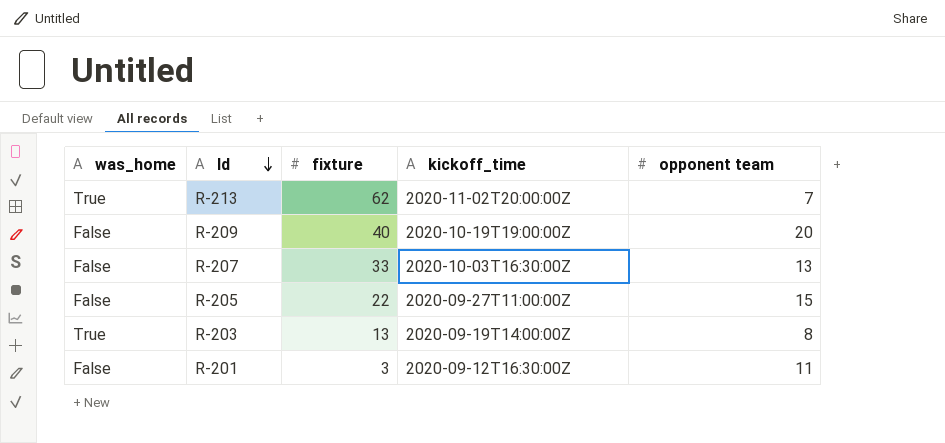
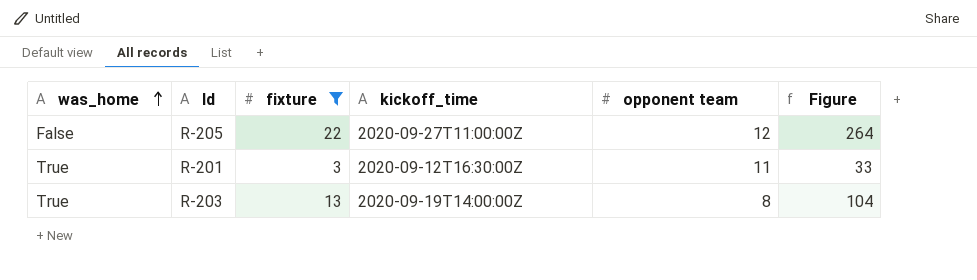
filter: none -> fixture <= 22
row order: Id descending -> was_home ascending
column Figure | formula: none -> [fixture] * [opponent team]
R-205 | opponent team: 15 -> 12
R-201 | was_home: False -> True

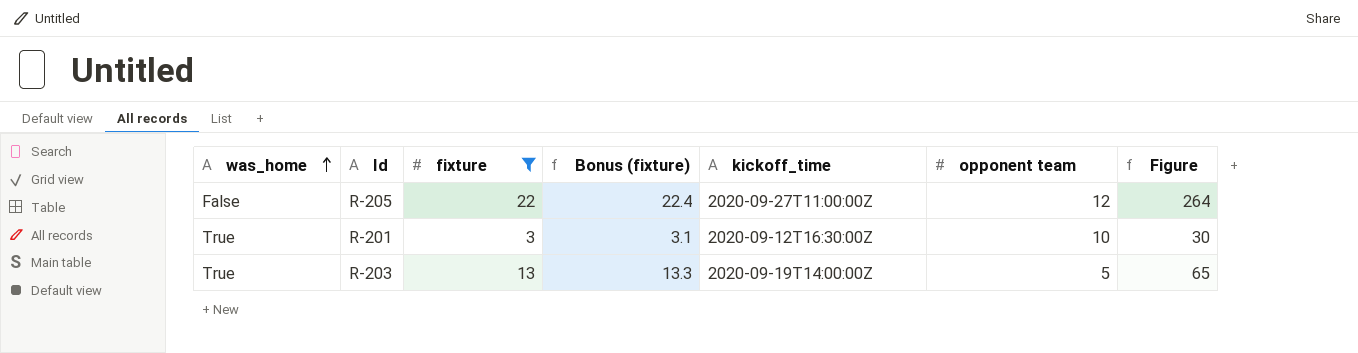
column Bonus (fixture) | formula: none -> [fixture] * 1.02
R-201 | opponent team: 11 -> 10
R-201 | Figure: 33 -> 30
R-203 | opponent team: 8 -> 5
R-203 | Figure: 104 -> 65

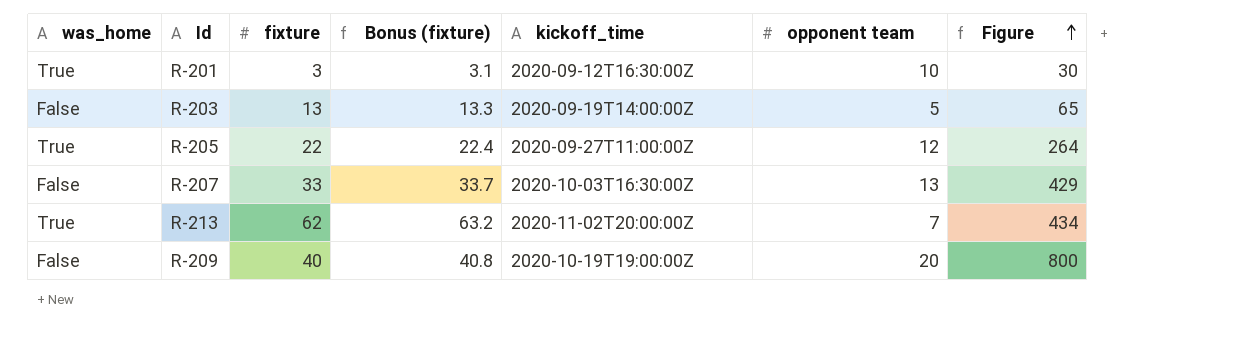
filter: fixture <= 22 -> none
row order: was_home ascending -> Figure ascending
R-203 | was_home: True -> False
R-205 | was_home: False -> True

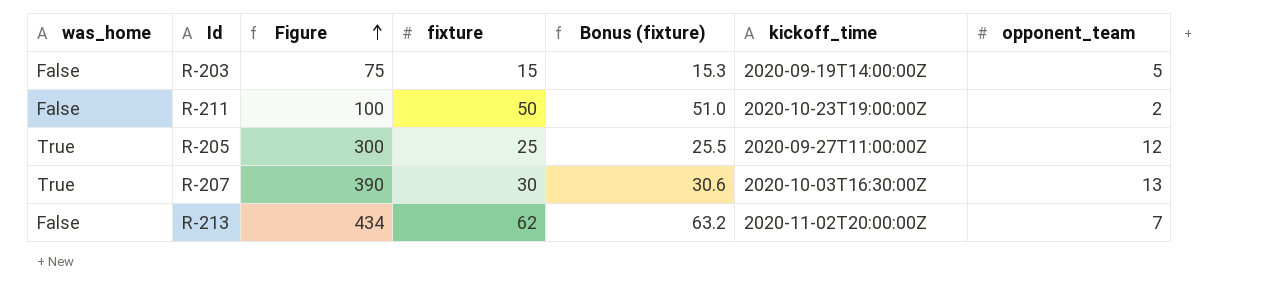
column Figure | position: 7 -> 3
column name: opponent team -> opponent_team
row R-201: True | 3 | 3.1 | 2020-09-12T16:30:00Z | 10 | 30 -> none
row R-209: False | 40 | 40.8 | 2020-10-19T19:00:00Z | 20 | 800 -> none
R-203 | Figure: 65 -> 75
R-203 | fixture: 13 -> 15
R-203 | Bonus (fixture): 13.3 -> 15.3
row R-211: none -> False | 100 | 50 | 51.0 | 2020-10-23T19:00:00Z | 2
R-205 | Figure: 264 -> 300
R-205 | fixture: 22 -> 25
R-205 | Bonus (fixture): 22.4 -> 25.5
R-207 | was_home: False -> True
R-207 | Figure: 429 -> 390
R-207 | fixture: 33 -> 30
R-207 | Bonus (fixture): 33.7 -> 30.6
R-213 | was_home: True -> False

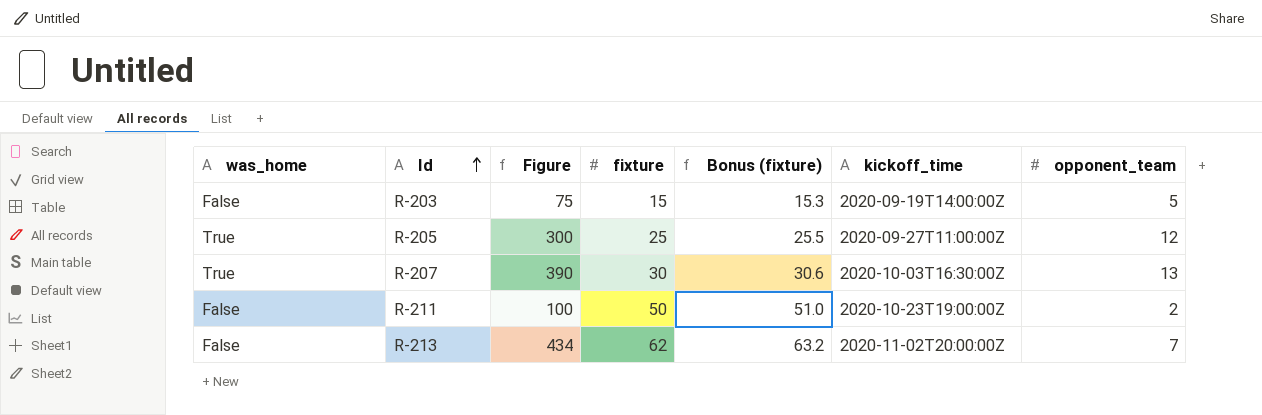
row order: Figure ascending -> Id ascending

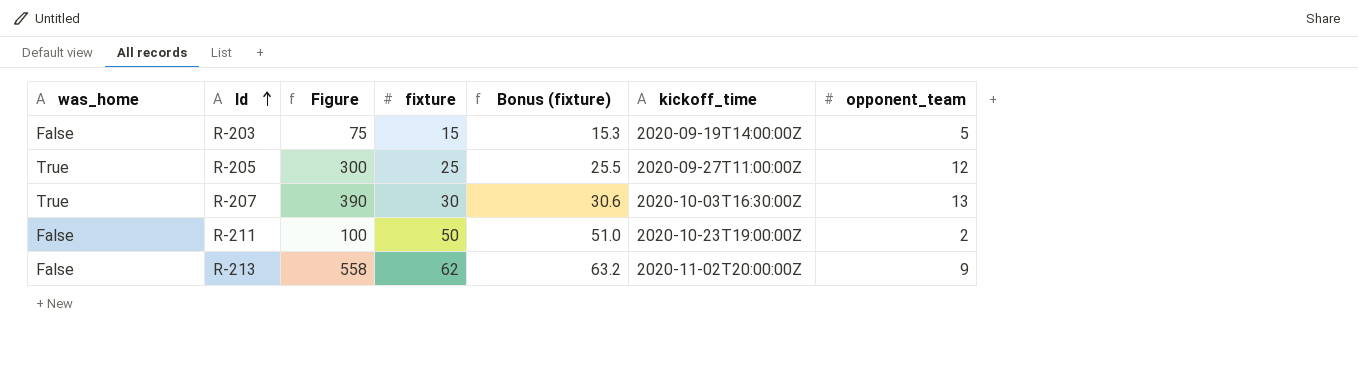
R-213 | Figure: 434 -> 558
R-213 | opponent_team: 7 -> 9

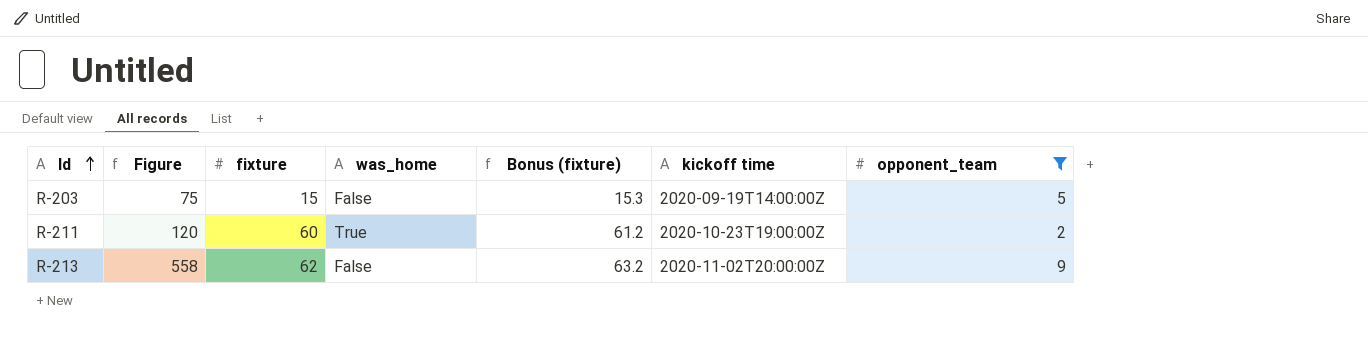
filter: none -> opponent_team <= 9
column was_home | position: 1 -> 4
column name: kickoff_time -> kickoff time
R-211 | Figure: 100 -> 120
R-211 | fixture: 50 -> 60
R-211 | was_home: False -> True
R-211 | Bonus (fixture): 51.0 -> 61.2

